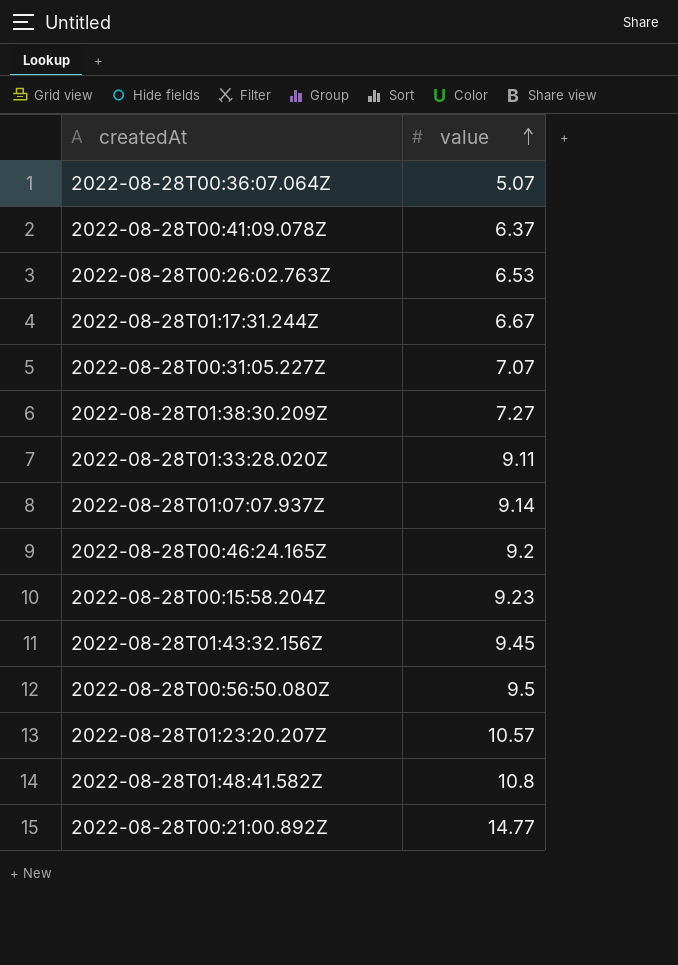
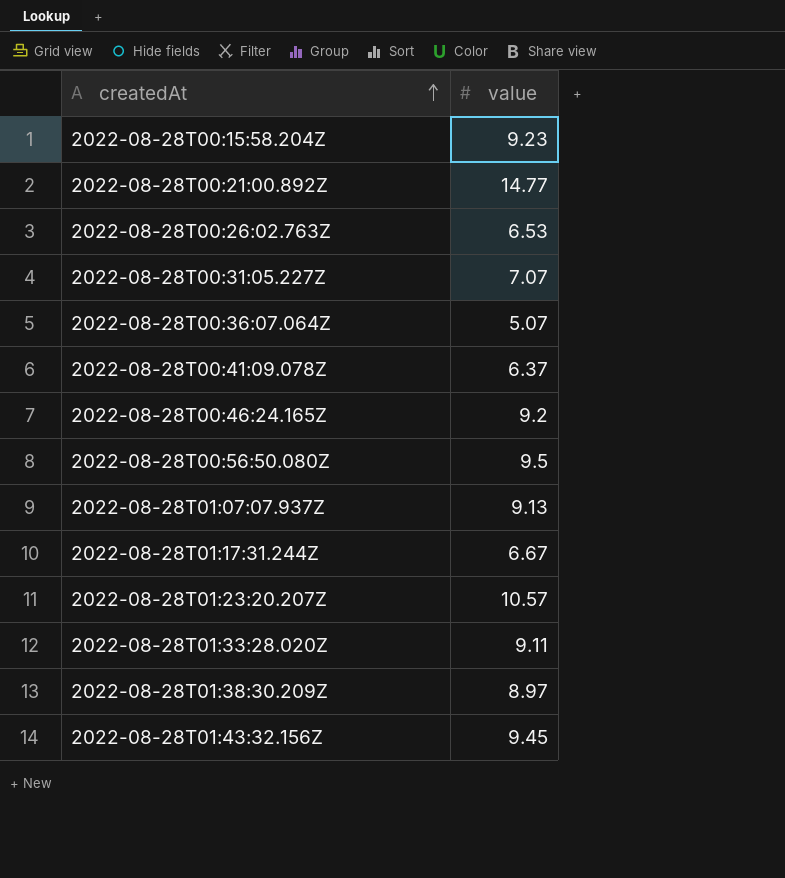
row order: value ascending -> createdAt ascending
row 2022-08-28T01:48:41.582Z: 10.8 -> none
2022-08-28T01:07:07.937Z | value: 9.14 -> 9.13
2022-08-28T01:38:30.209Z | value: 7.27 -> 8.97

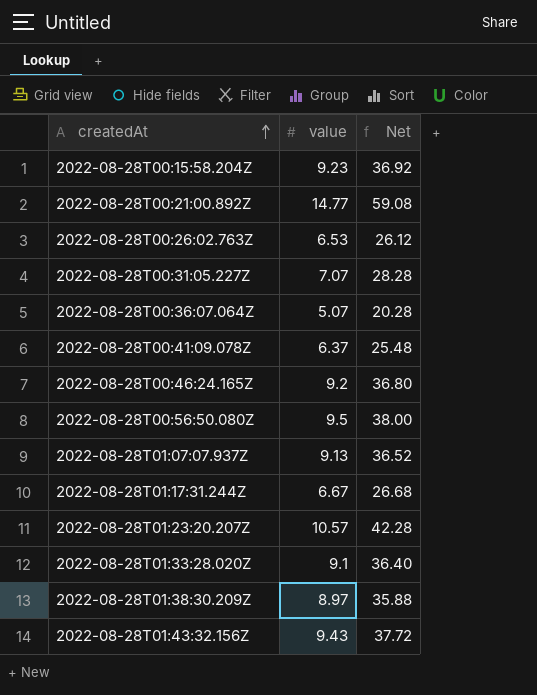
column Net | formula: none -> [value] * 4
2022-08-28T01:33:28.020Z | value: 9.11 -> 9.1
2022-08-28T01:43:32.156Z | value: 9.45 -> 9.43

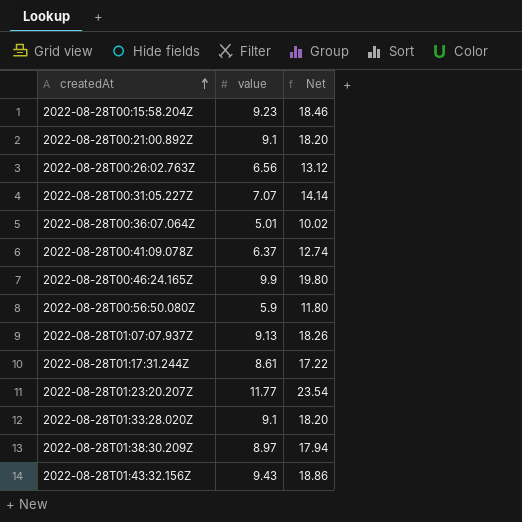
column Net | formula: [value] * 4 -> [value] * 2
2022-08-28T00:21:00.892Z | value: 14.77 -> 9.1
2022-08-28T00:26:02.763Z | value: 6.53 -> 6.56
2022-08-28T00:36:07.064Z | value: 5.07 -> 5.01
2022-08-28T00:46:24.165Z | value: 9.2 -> 9.9
2022-08-28T00:56:50.080Z | value: 9.5 -> 5.9
2022-08-28T01:17:31.244Z | value: 6.67 -> 8.61
2022-08-28T01:23:20.207Z | value: 10.57 -> 11.77

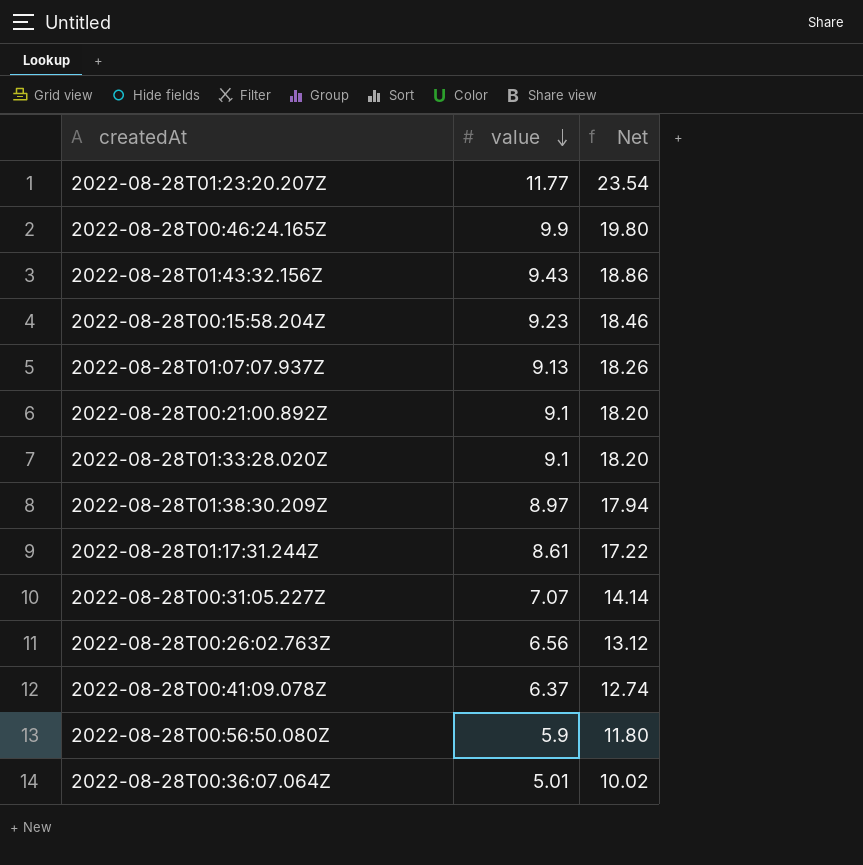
row order: createdAt ascending -> value descending

